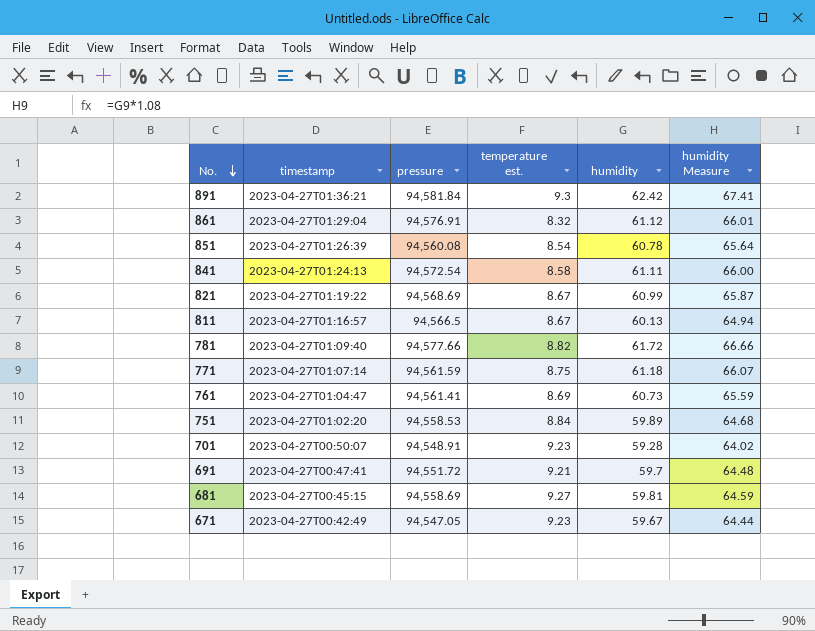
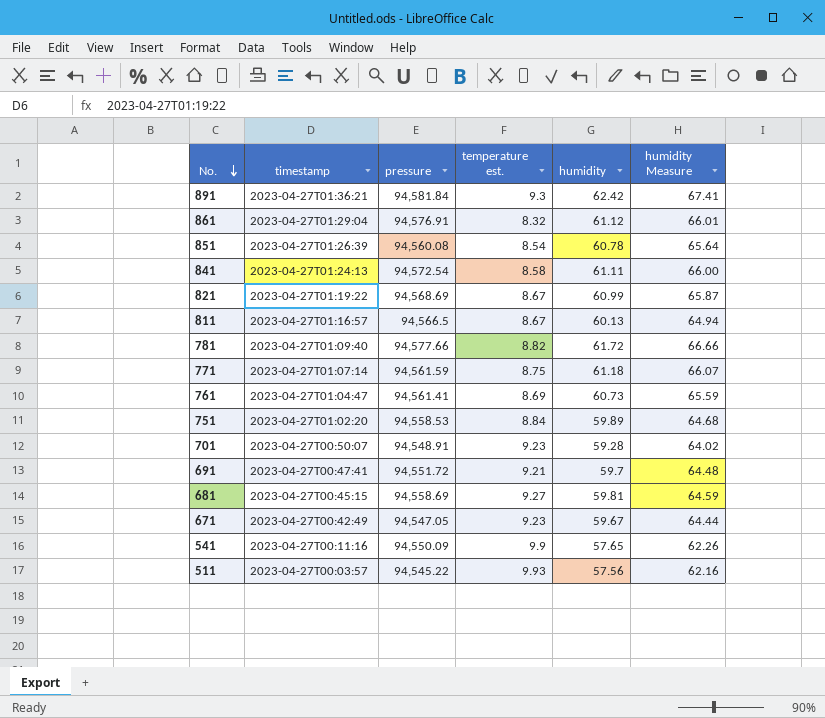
row 541: none -> 2023-04-27T00:11:16 | 94,550.09 | 9.9 | 57.65 | 62.26
row 511: none -> 2023-04-27T00:03:57 | 94,545.22 | 9.93 | 57.56 | 62.16

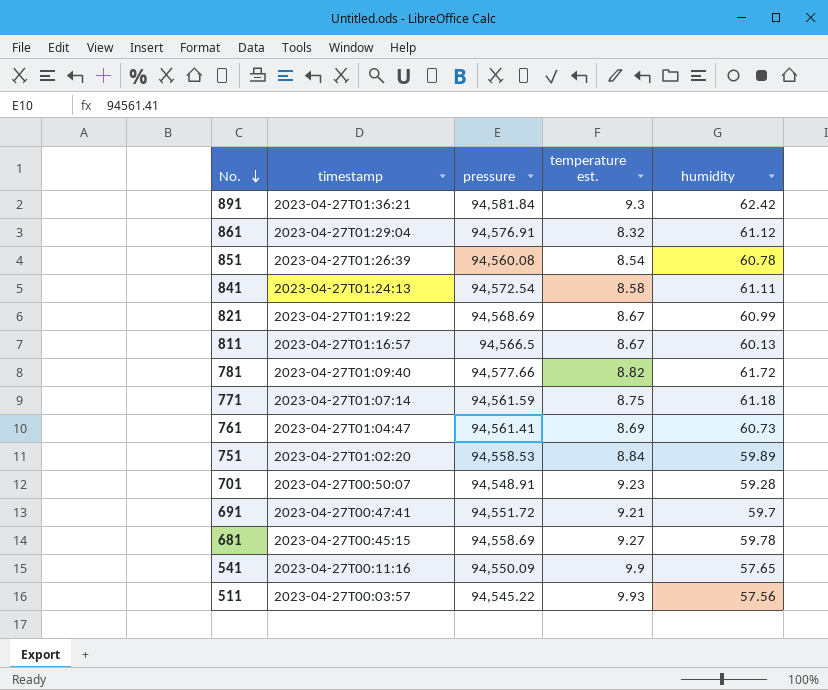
column humidity Measure | formula: [humidity] * 1.08 -> none
row 671: 2023-04-27T00:42:49 | 94,547.05 | 9.23 | 59.67 | 64.44 -> none
681 | humidity: 59.81 -> 59.78

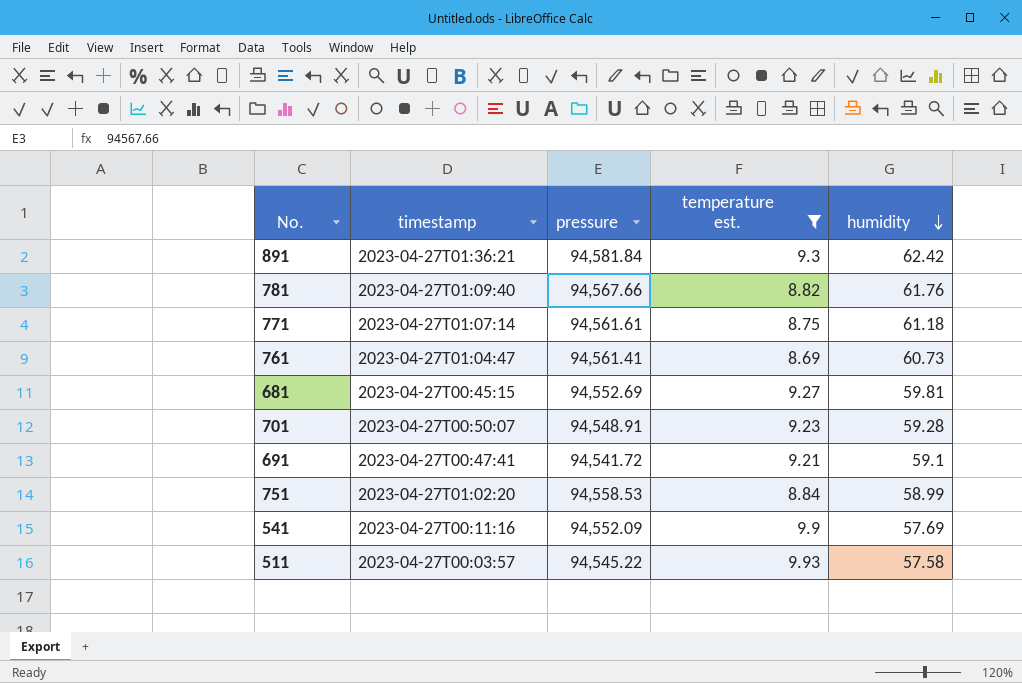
filter: none -> temperature est. >= 8.69
row order: No. descending -> humidity descending
781 | pressure: 94,577.66 -> 94,567.66
781 | humidity: 61.72 -> 61.76
771 | pressure: 94,561.59 -> 94,561.61
681 | pressure: 94,558.69 -> 94,552.69
681 | humidity: 59.78 -> 59.81
691 | pressure: 94,551.72 -> 94,541.72
691 | humidity: 59.7 -> 59.1
751 | humidity: 59.89 -> 58.99
541 | pressure: 94,550.09 -> 94,552.09
541 | humidity: 57.65 -> 57.69
511 | humidity: 57.56 -> 57.58

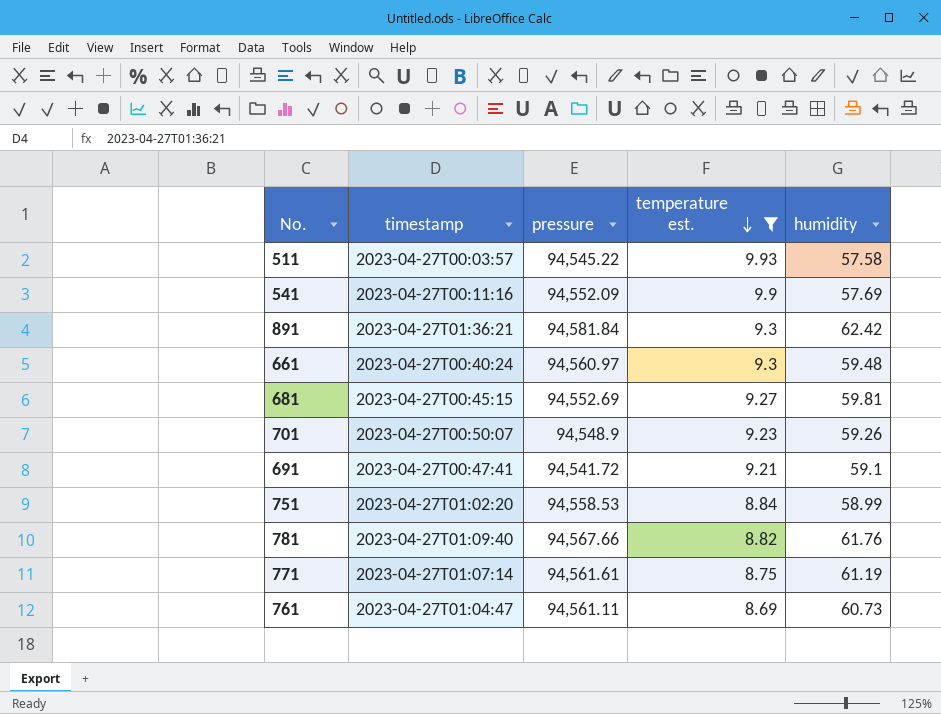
row order: humidity descending -> temperature est. descending
row 661: none -> 2023-04-27T00:40:24 | 94,560.97 | 9.3 | 59.48
701 | pressure: 94,548.91 -> 94,548.9
701 | humidity: 59.28 -> 59.26
771 | humidity: 61.18 -> 61.19
761 | pressure: 94,561.41 -> 94,561.11

